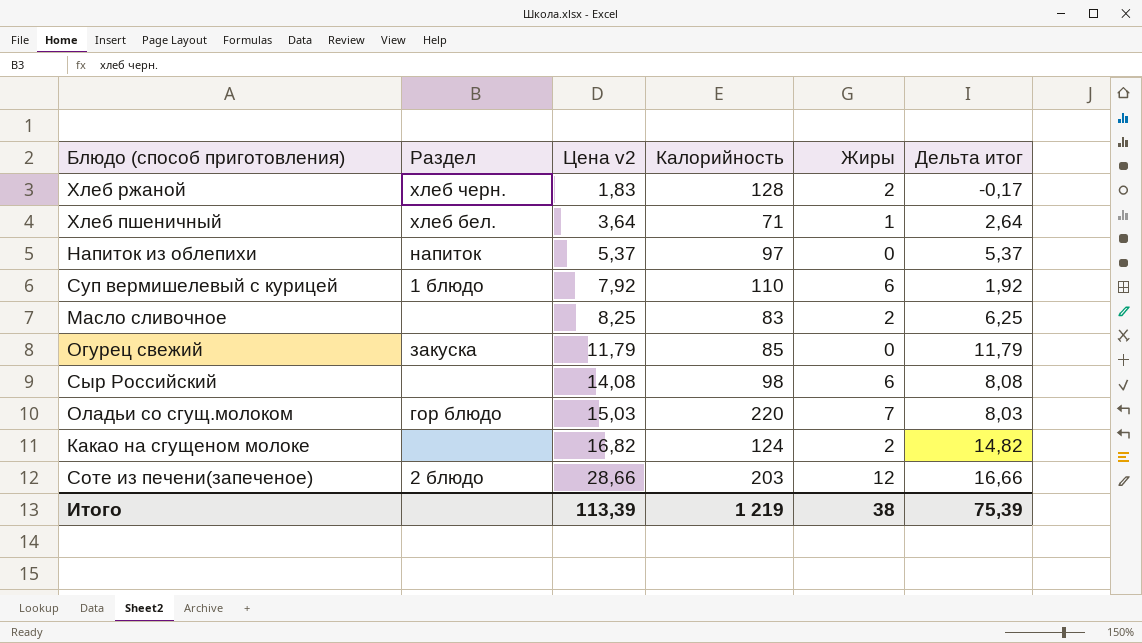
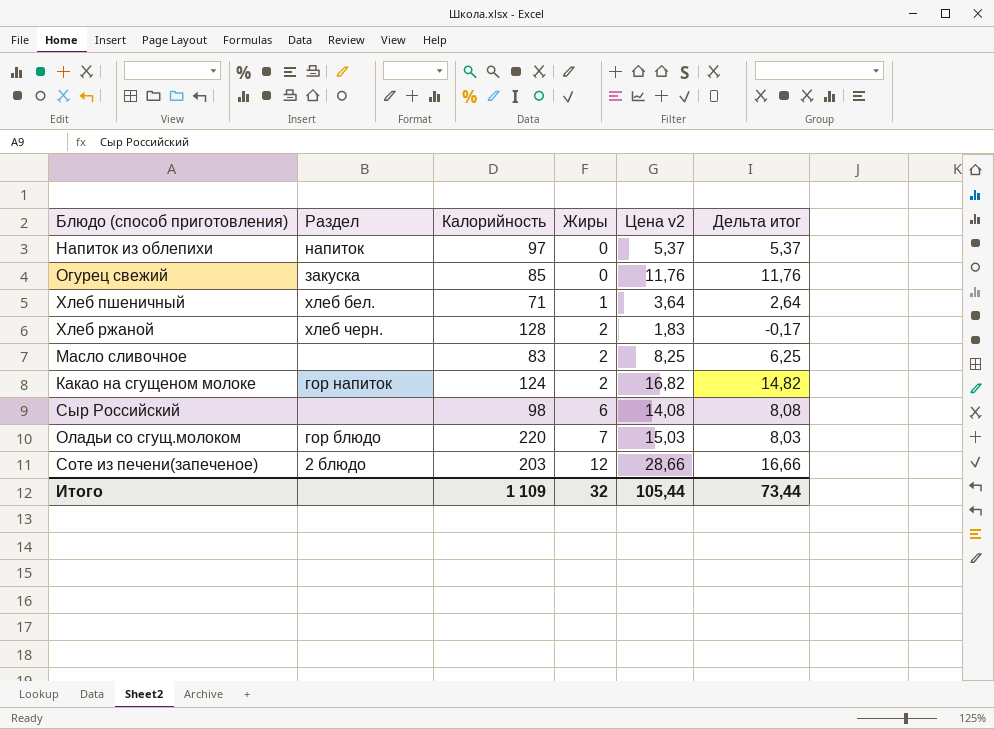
row order: Цена v2 ascending -> Жиры ascending
column Цена v2 | position: 3 -> 5
row Суп вермишелевый с курицей: 1 блюдо | 7,92 | 110 | 6 | 1,92 -> none
Огурец свежий | Цена v2: 11,79 -> 11,76
Огурец свежий | Дельта итог: 11,79 -> 11,76
Какао на сгущеном молоке | Раздел: none -> гор напиток
Итого | Калорийность: 1 219 -> 1 109
Итого | Жиры: 38 -> 32
Итого | Цена v2: 113,39 -> 105,44
Итого | Дельта итог: 75,39 -> 73,44

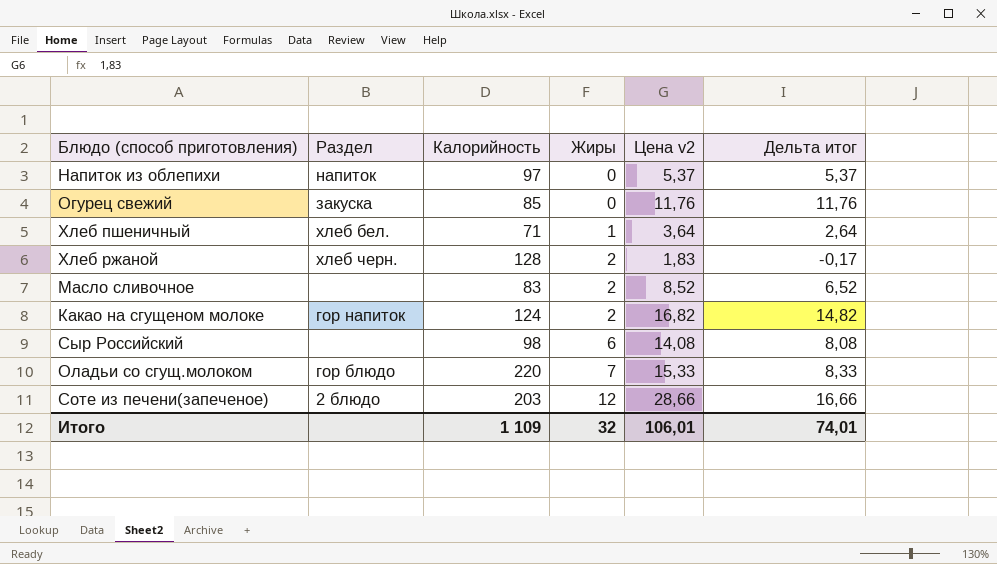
Масло сливочное | Цена v2: 8,25 -> 8,52
Масло сливочное | Дельта итог: 6,25 -> 6,52
Оладьи со сгущ.молоком | Цена v2: 15,03 -> 15,33
Оладьи со сгущ.молоком | Дельта итог: 8,03 -> 8,33
Итого | Цена v2: 105,44 -> 106,01
Итого | Дельта итог: 73,44 -> 74,01

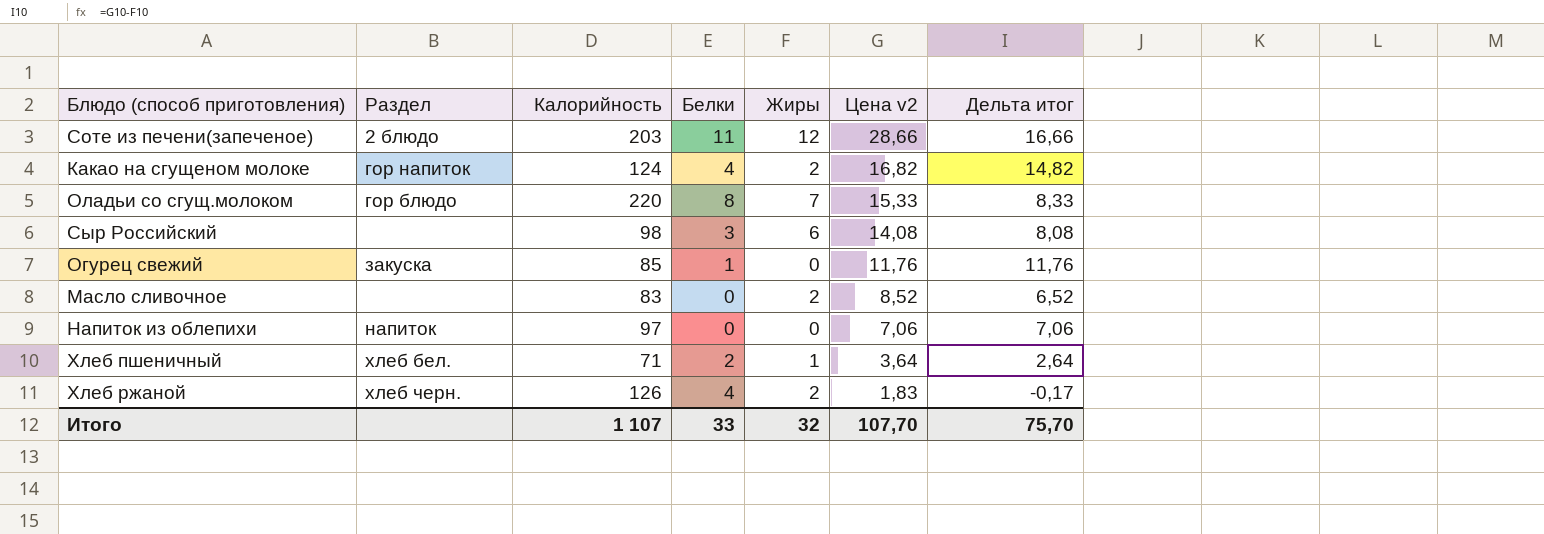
row order: Жиры ascending -> Цена v2 descending
column Белки | position: none -> 4
Напиток из облепихи | Цена v2: 5,37 -> 7,06
Напиток из облепихи | Дельта итог: 5,37 -> 7,06
Хлеб ржаной | Калорийность: 128 -> 126
Итого | Калорийность: 1 109 -> 1 107
Итого | Цена v2: 106,01 -> 107,70
Итого | Дельта итог: 74,01 -> 75,70

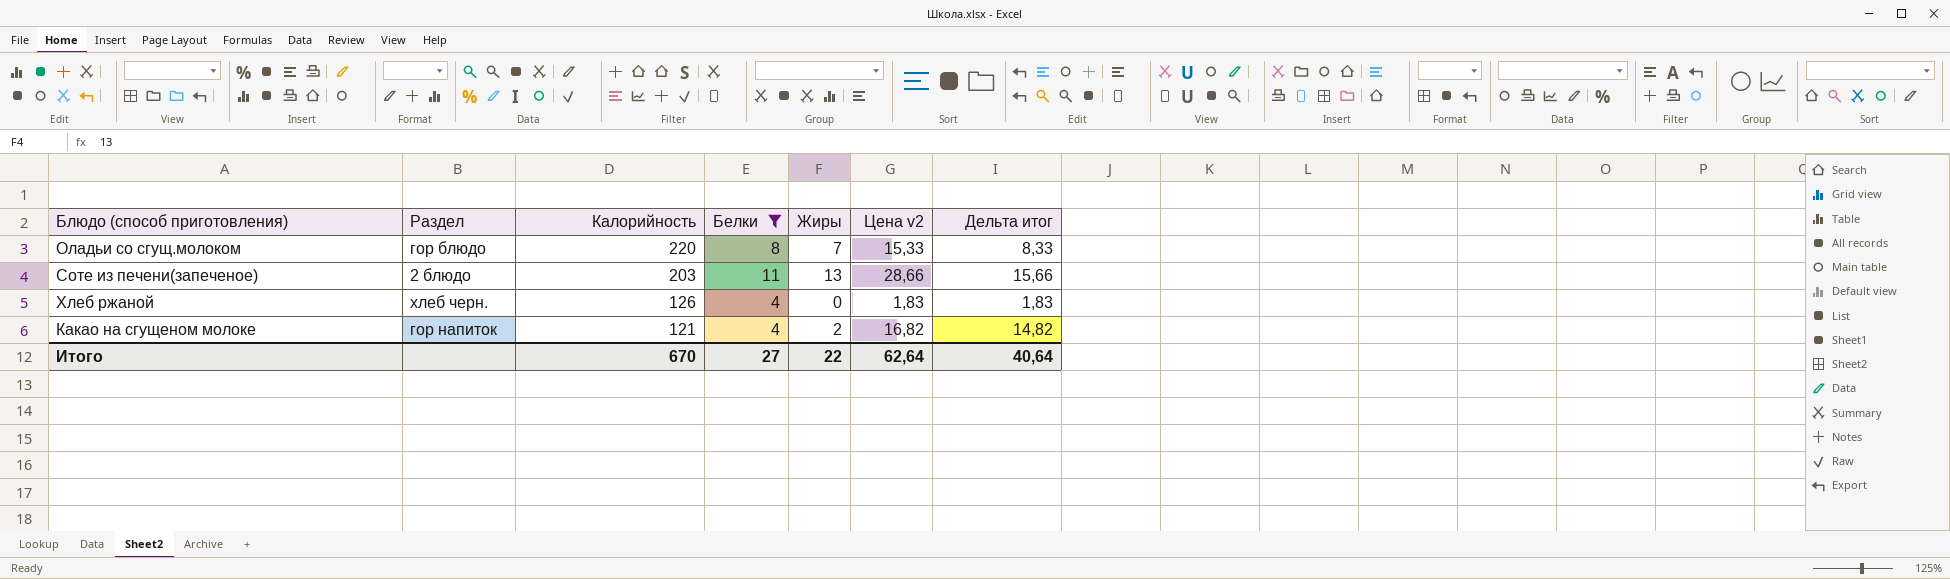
filter: none -> Белки >= 4
row order: Цена v2 descending -> Калорийность descending
Соте из печени(запеченое) | Жиры: 12 -> 13
Соте из печени(запеченое) | Дельта итог: 16,66 -> 15,66
Хлеб ржаной | Жиры: 2 -> 0
Хлеб ржаной | Дельта итог: -0,17 -> 1,83
Какао на сгущеном молоке | Калорийность: 124 -> 121
Итого | Калорийность: 1 107 -> 670
Итого | Белки: 33 -> 27
Итого | Жиры: 32 -> 22
Итого | Цена v2: 107,70 -> 62,64
Итого | Дельта итог: 75,70 -> 40,64

